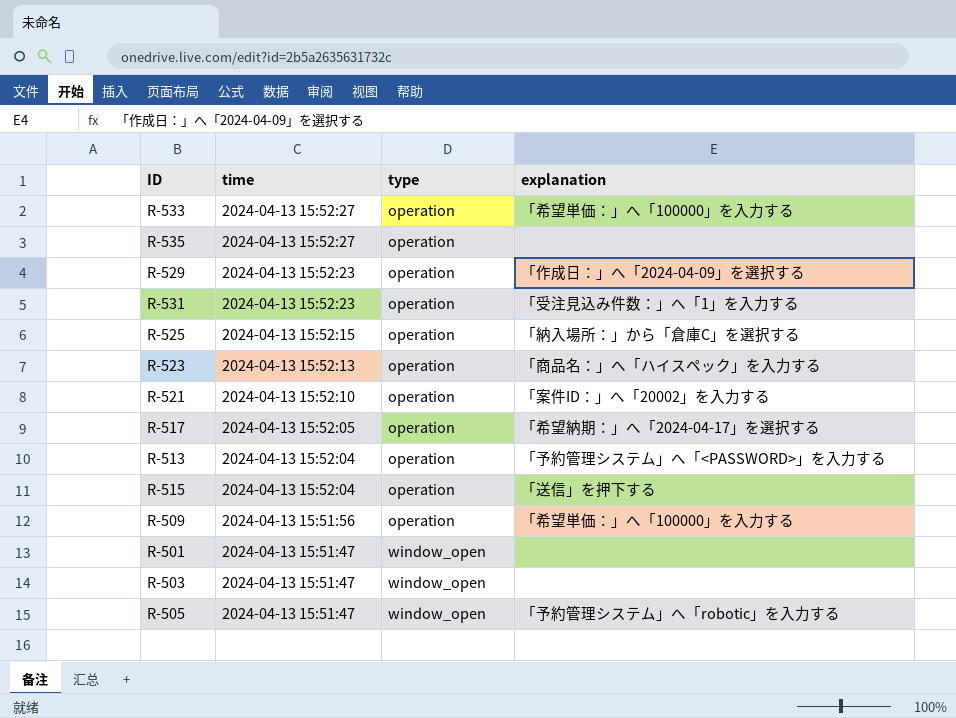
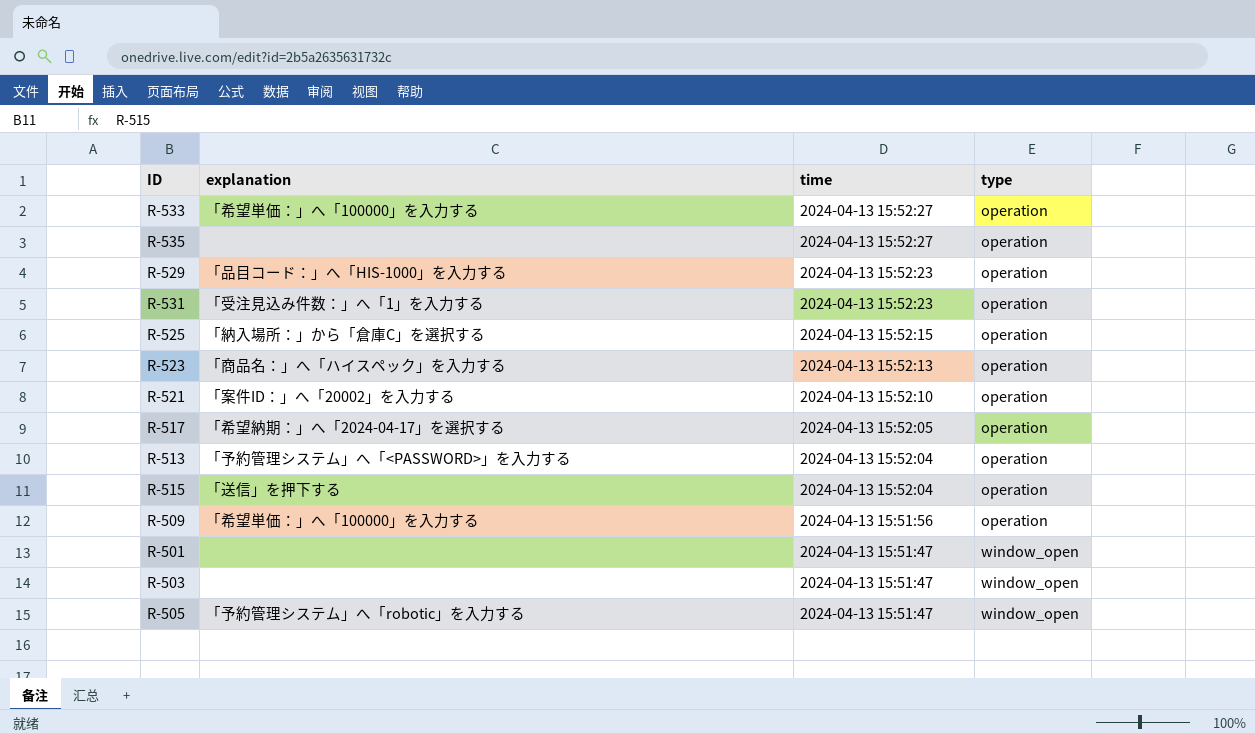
column explanation | position: 4 -> 2
R-529 | explanation: 「作成日：」へ「2024-04-09」を選択する -> 「品目コード：」へ「HIS-1000」を入力する

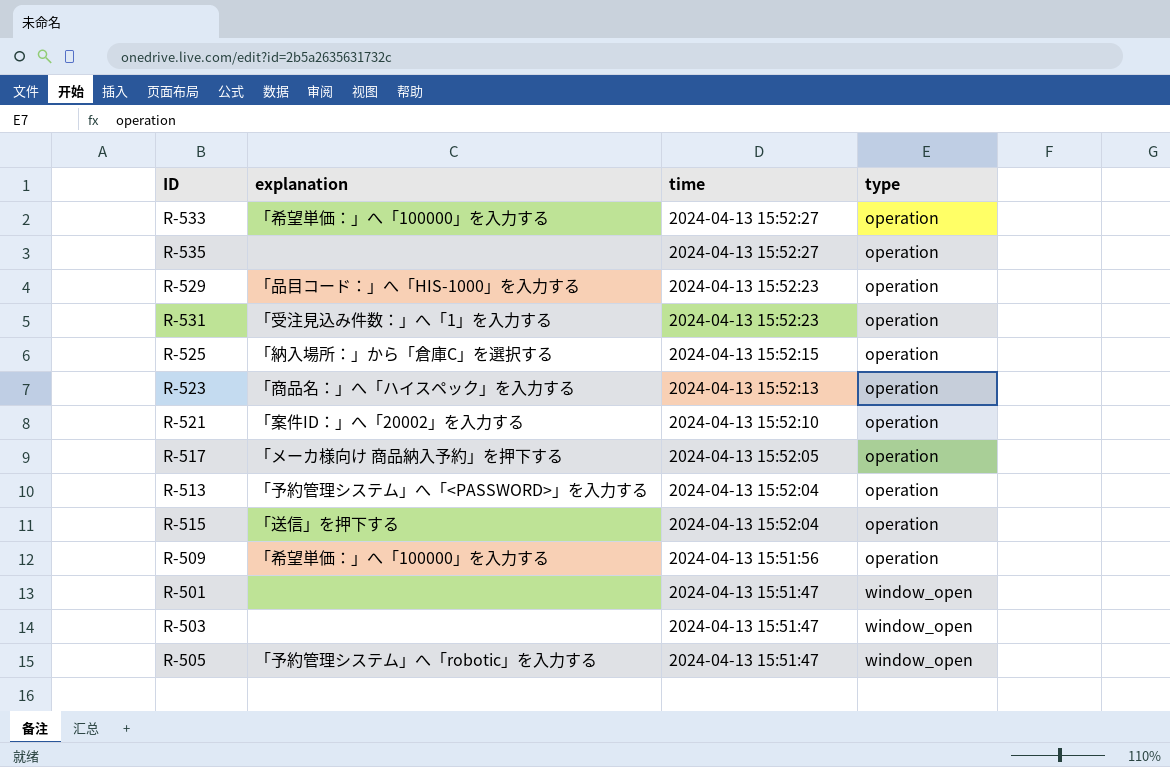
R-517 | explanation: 「希望納期：」へ「2024-04-17」を選択する -> 「メーカ様向け 商品納入予約」を押下する

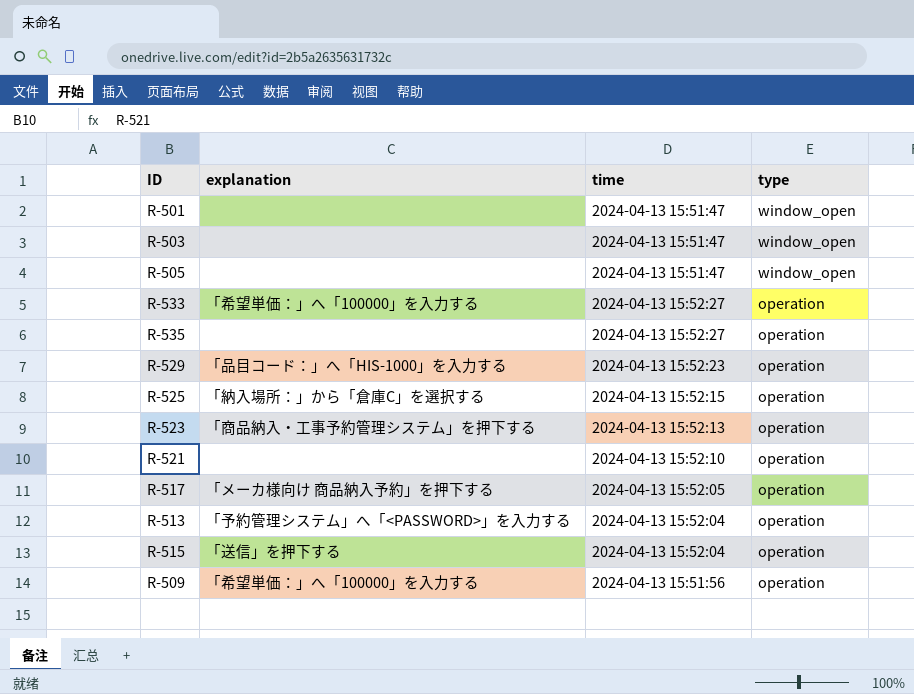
row order: time descending -> type descending
row R-531: 「受注見込み件数：」へ「1」を入力する | 2024-04-13 15:52:23 | operation -> none
R-505 | explanation: 「予約管理システム」へ「robotic」を入力する -> none
R-523 | explanation: 「商品名：」へ「ハイスペック」を入力する -> 「商品納入・工事予約管理システム」を押下する
R-521 | explanation: 「案件ID：」へ「20002」を入力する -> none

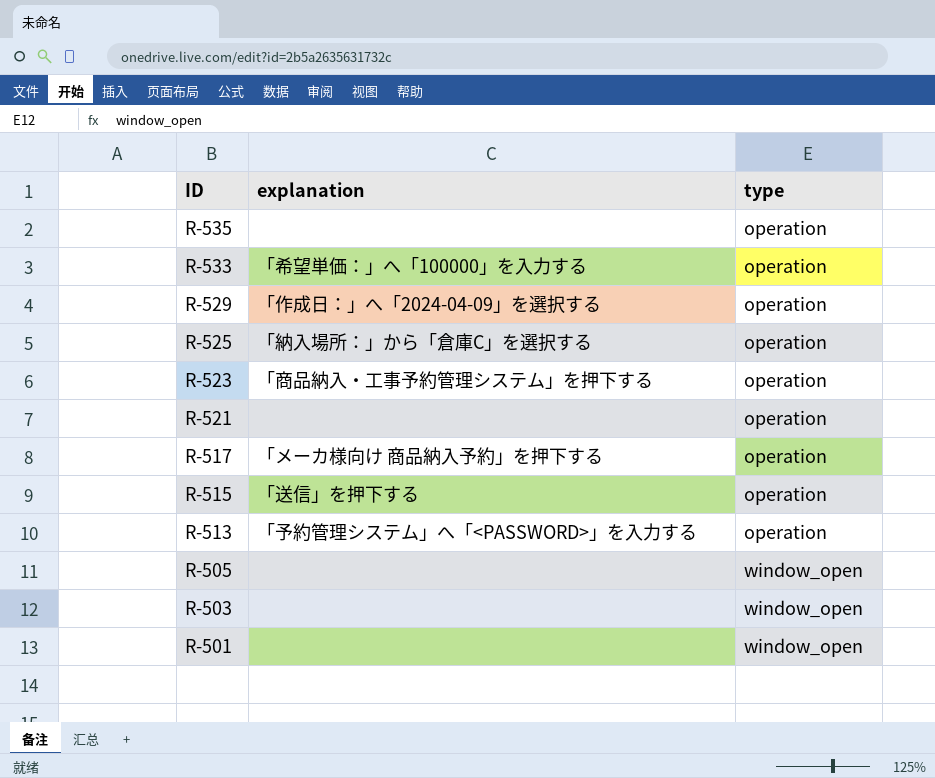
row order: type descending -> ID descending
column time | position: 3 -> none
row R-509: 「希望単価：」へ「100000」を入力する | 2024-04-13 15:51:56 | operation -> none
R-529 | explanation: 「品目コード：」へ「HIS-1000」を入力する -> 「作成日：」へ「2024-04-09」を選択する

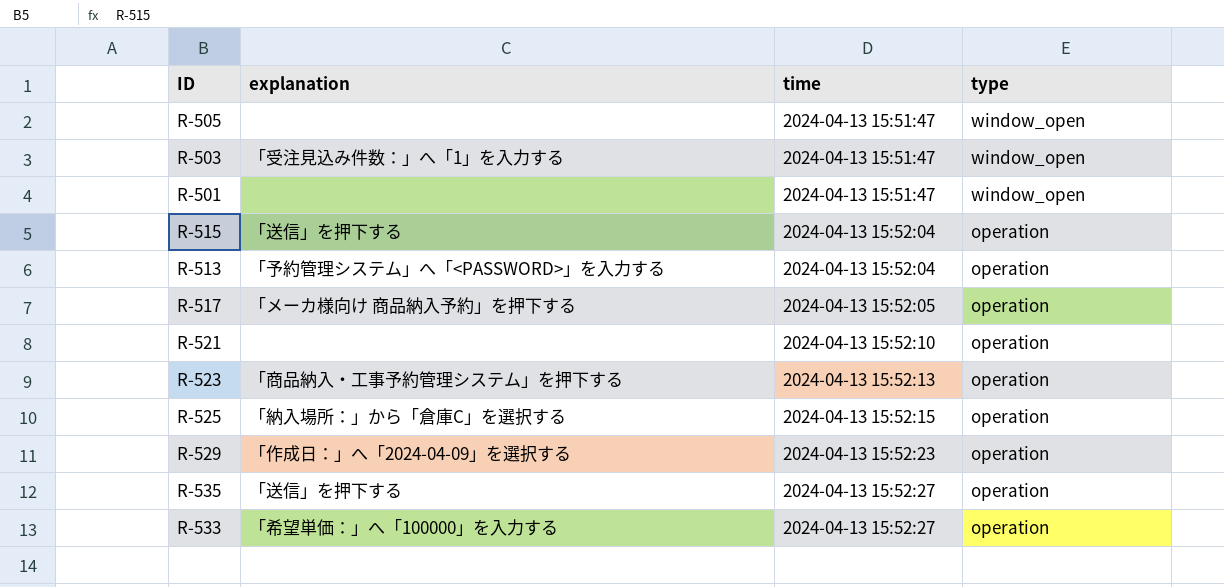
row order: ID descending -> time ascending
column time | position: none -> 3
R-503 | explanation: none -> 「受注見込み件数：」へ「1」を入力する
R-535 | explanation: none -> 「送信」を押下する

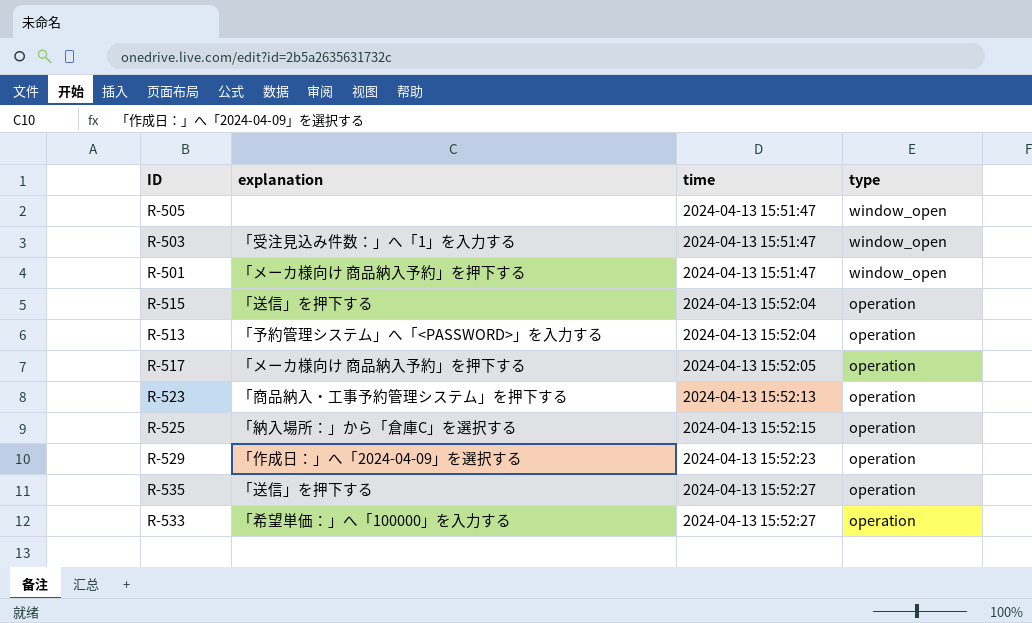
row R-521: none | 2024-04-13 15:52:10 | operation -> none
R-501 | explanation: none -> 「メーカ様向け 商品納入予約」を押下する

